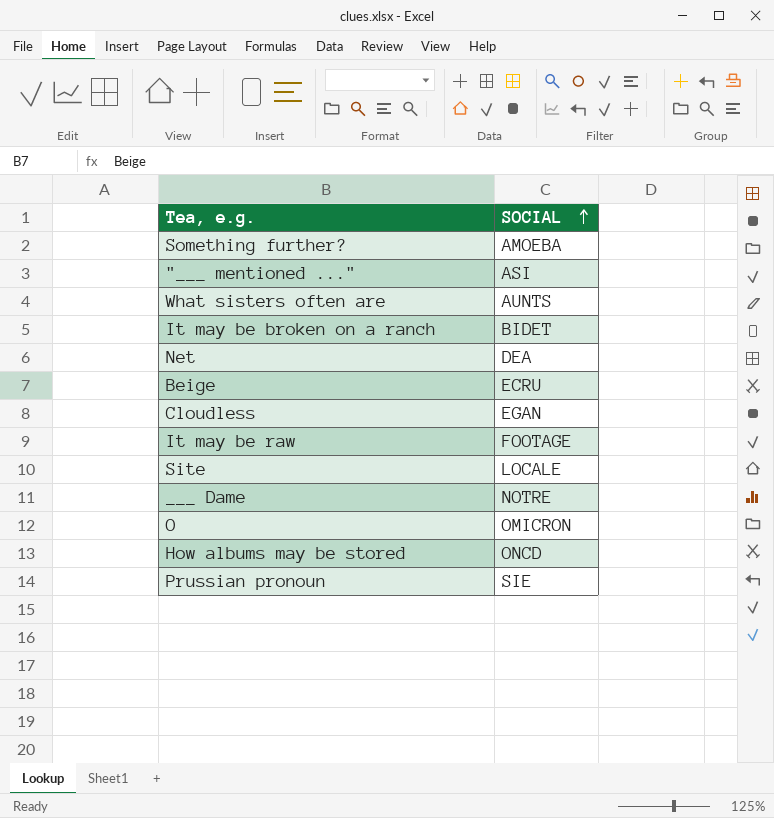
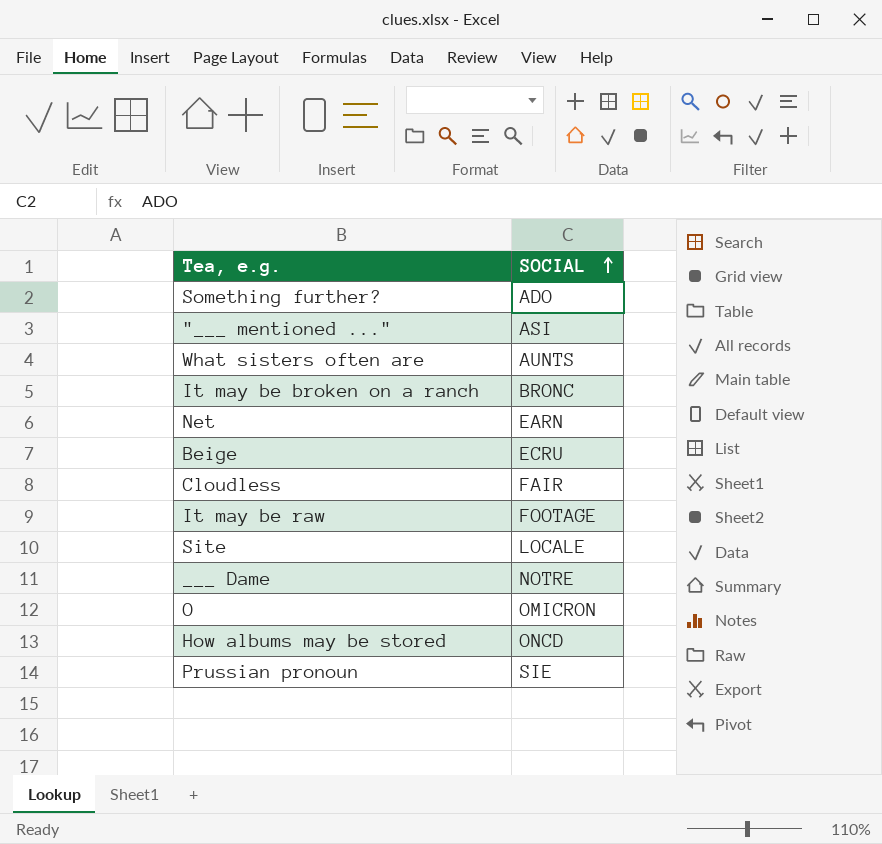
Something further? | SOCIAL: AMOEBA -> ADO
It may be broken on a ranch | SOCIAL: BIDET -> BRONC
Net | SOCIAL: DEA -> EARN
Cloudless | SOCIAL: EGAN -> FAIR

